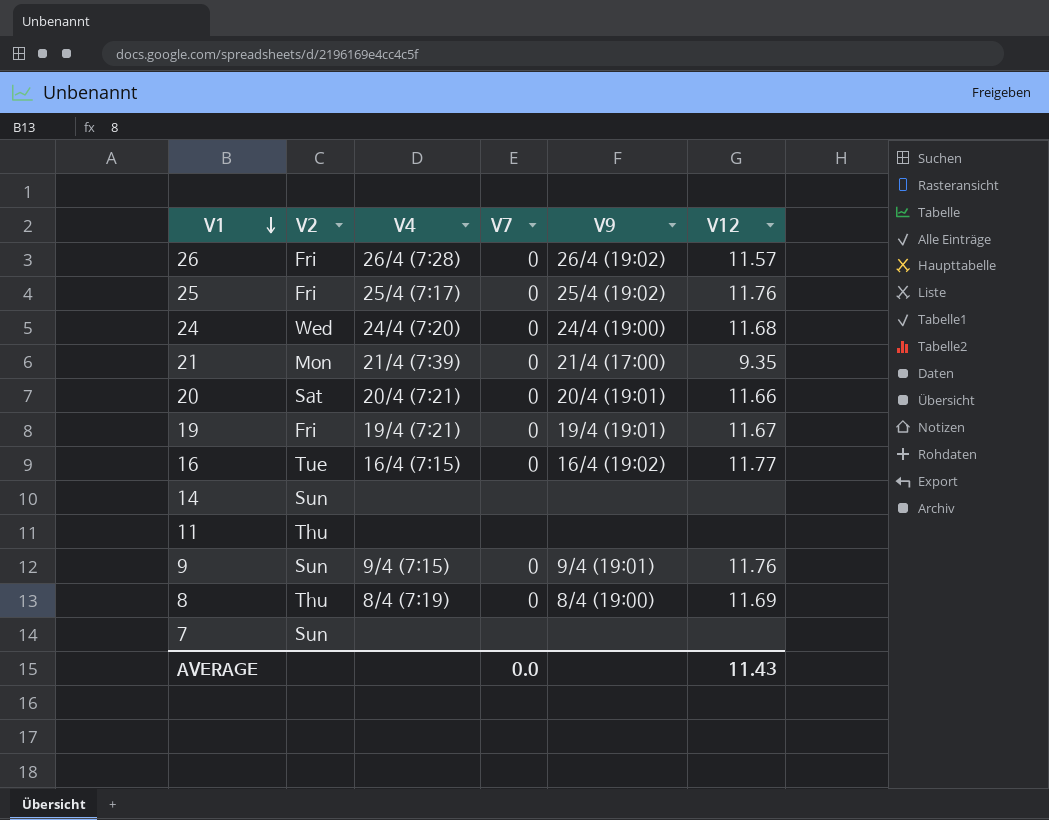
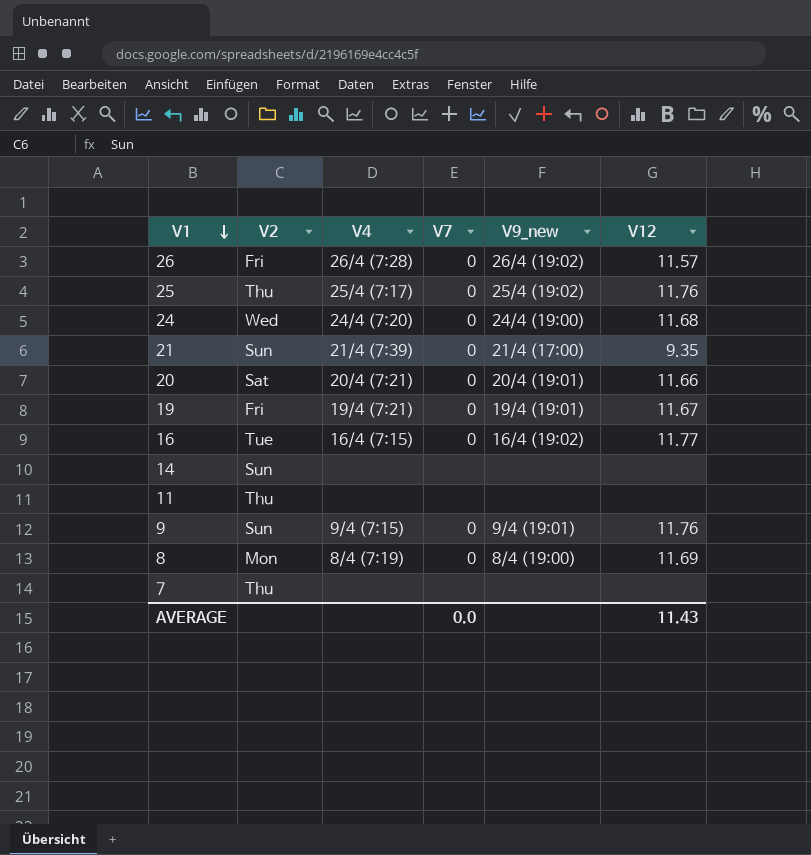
column name: V9 -> V9_new
25 | V2: Fri -> Thu
21 | V2: Mon -> Sun
8 | V2: Thu -> Mon
7 | V2: Sun -> Thu

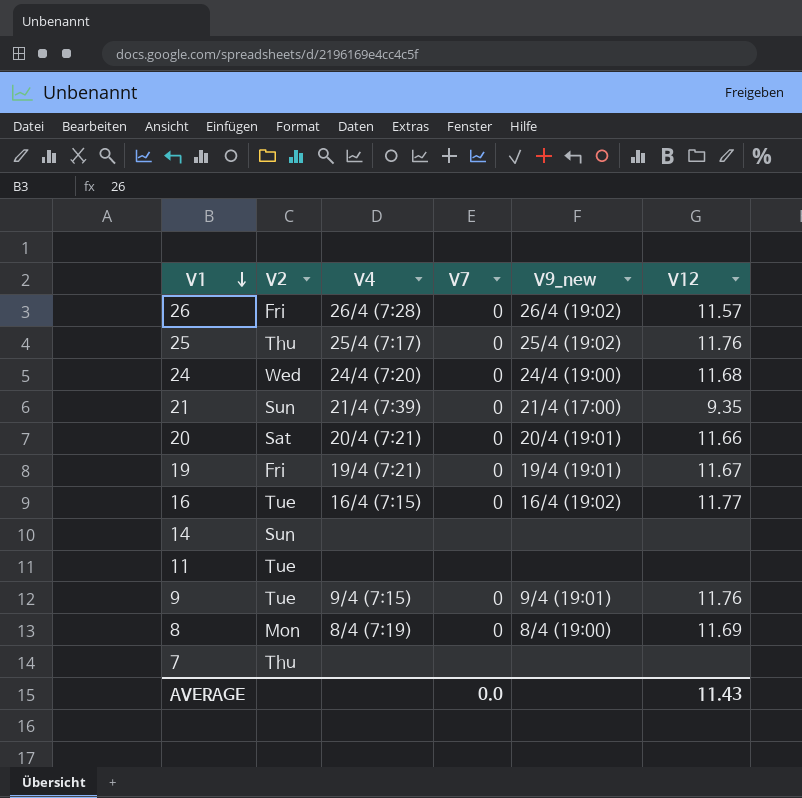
11 | V2: Thu -> Tue
9 | V2: Sun -> Tue

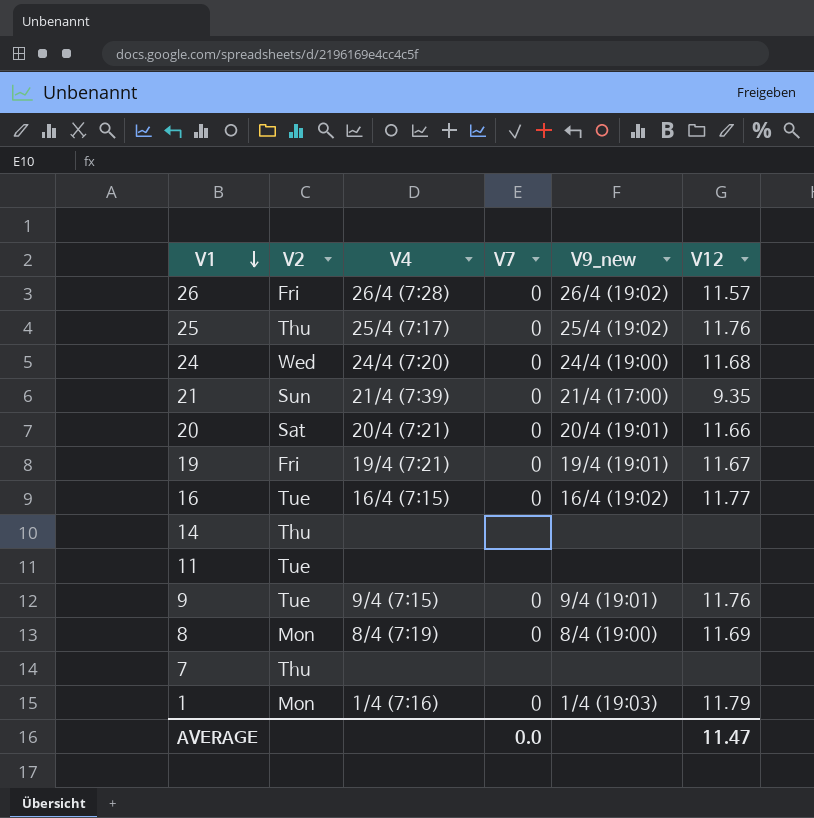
14 | V2: Sun -> Thu
row 1: none -> Mon | 1/4 (7:16) | 0 | 1/4 (19:03) | 11.79
AVERAGE | V12: 11.43 -> 11.47

